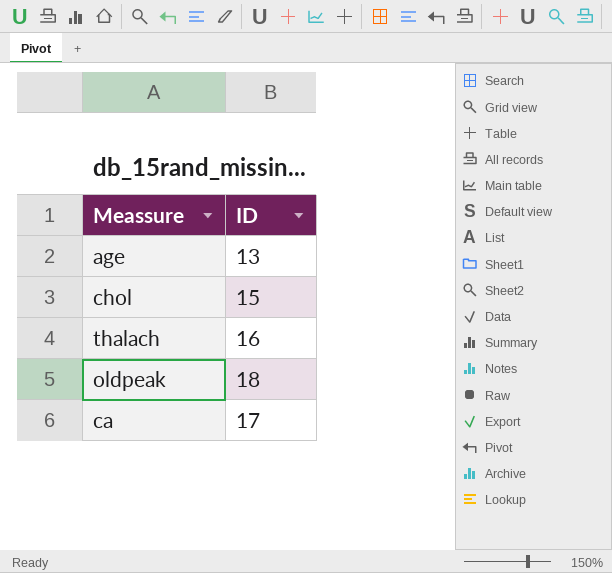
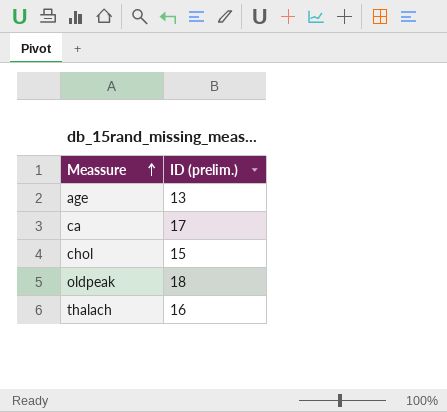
row order: none -> Meassure ascending
column name: ID -> ID (prelim.)

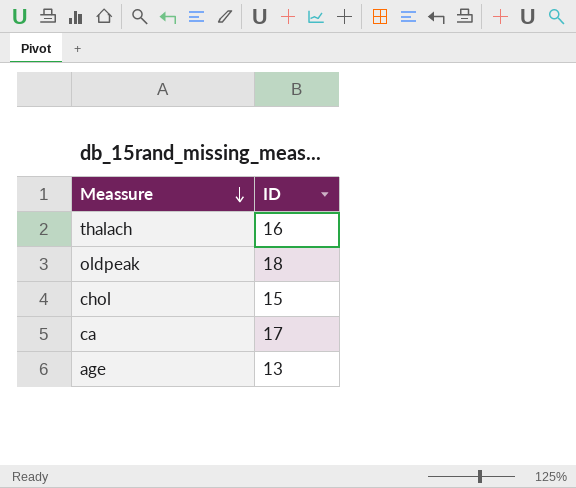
row order: Meassure ascending -> Meassure descending
column name: ID (prelim.) -> ID

